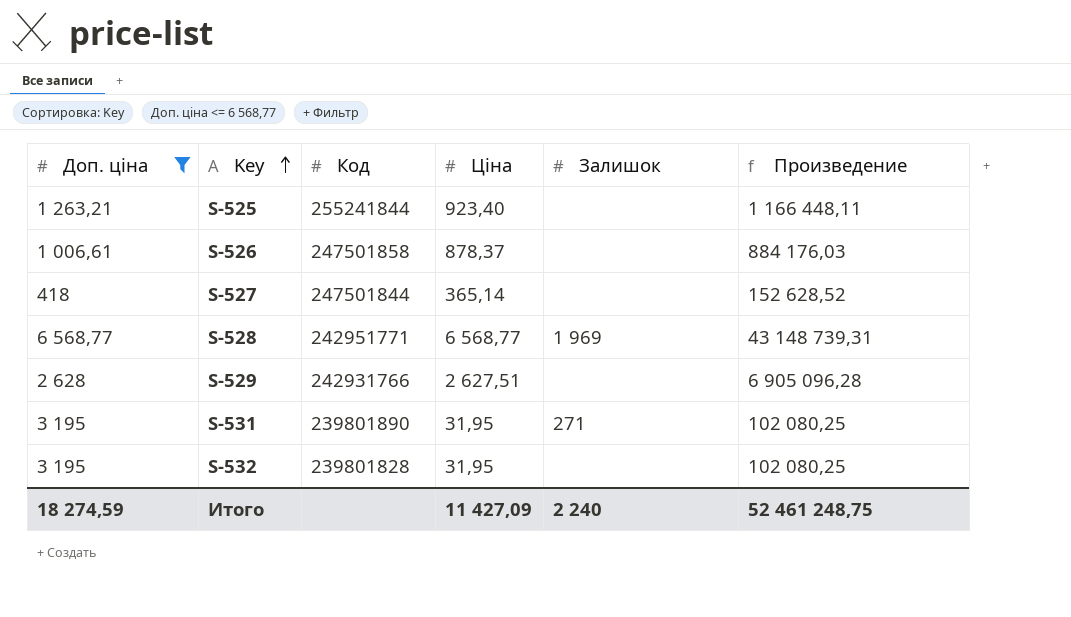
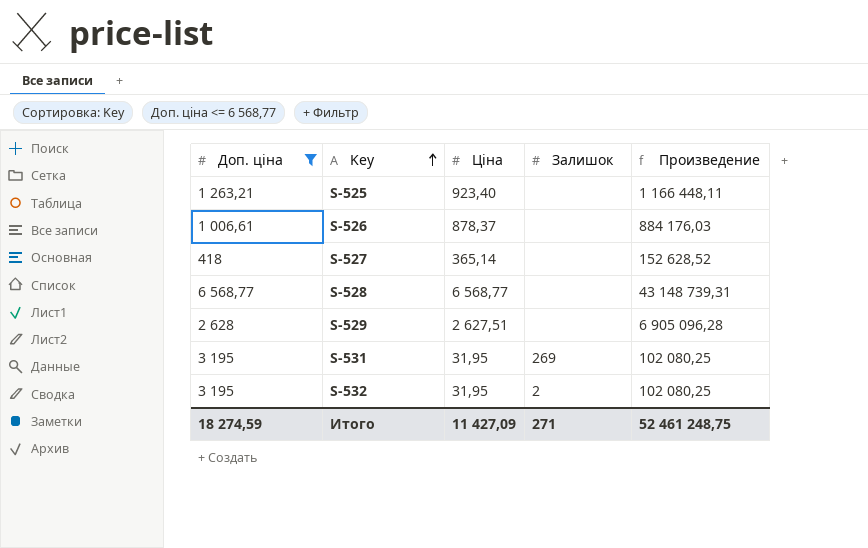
column Код | position: 3 -> none
S-528 | Залишок: 1 969 -> none
S-531 | Залишок: 271 -> 269
S-532 | Залишок: none -> 2
Итого | Залишок: 2 240 -> 271

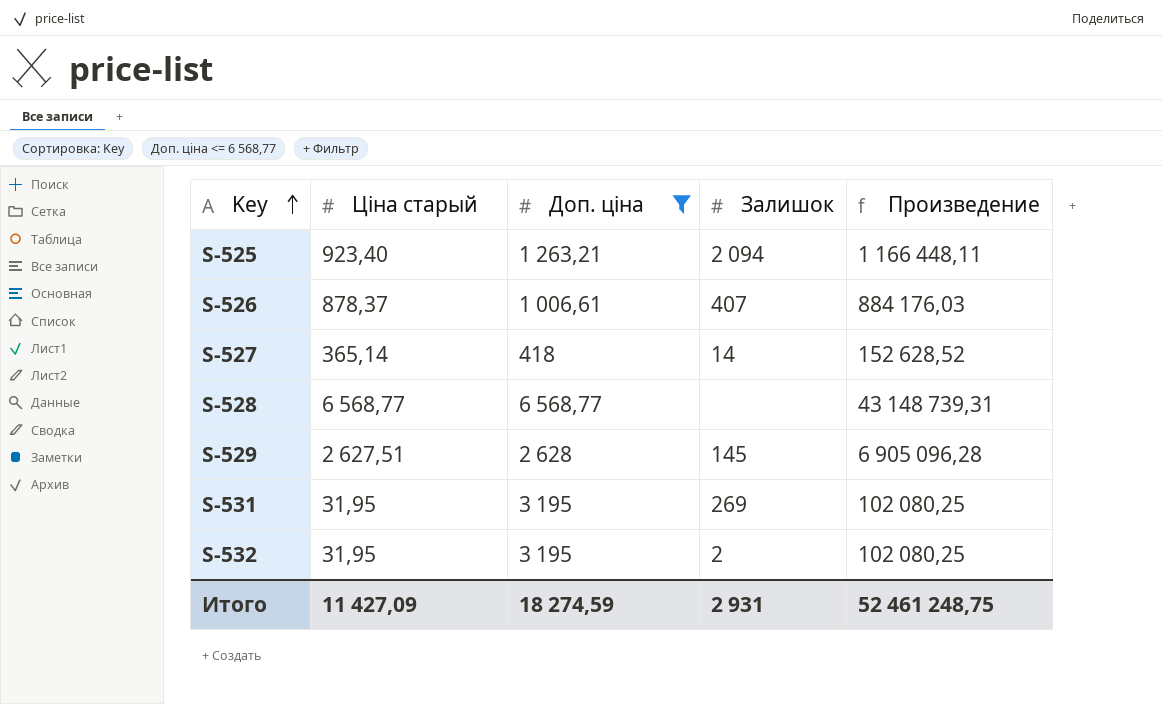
column name: Ціна -> Ціна старый
column Доп. ціна | position: 1 -> 3
S-525 | Залишок: none -> 2 094
S-526 | Залишок: none -> 407
S-527 | Залишок: none -> 14
S-529 | Залишок: none -> 145
Итого | Залишок: 271 -> 2 931

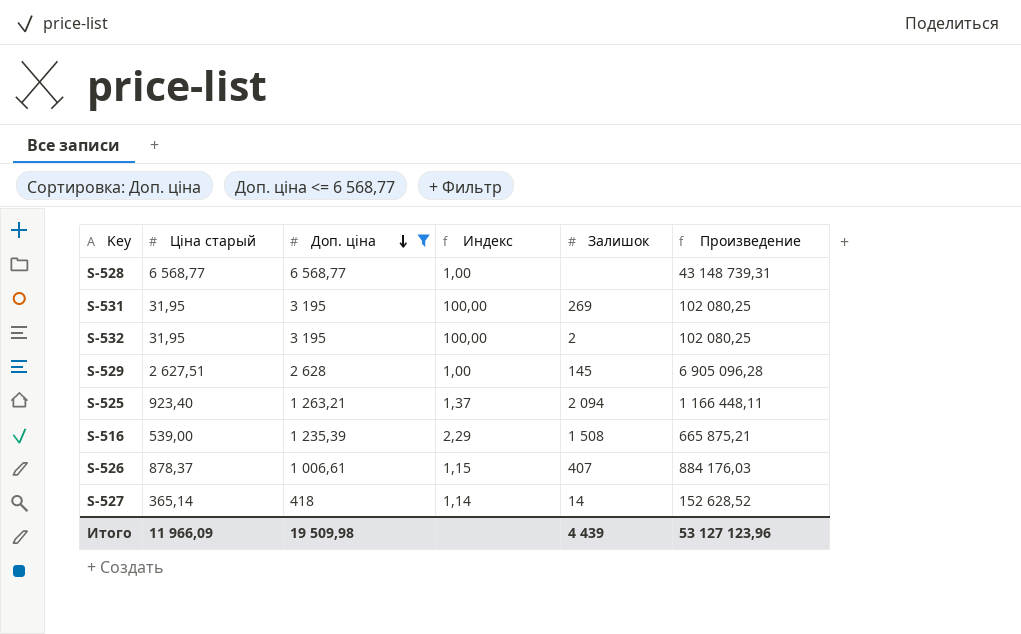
row order: Key ascending -> Доп. ціна descending
column Индекс | formula: none -> [Доп. ціна] / [Ціна старый]
row S-516: none -> 539,00 | 1 235,39 | 2,29 | 1 508 | 665 875,21
Итого | Ціна старый: 11 427,09 -> 11 966,09
Итого | Доп. ціна: 18 274,59 -> 19 509,98
Итого | Залишок: 2 931 -> 4 439
Итого | Произведение: 52 461 248,75 -> 53 127 123,96

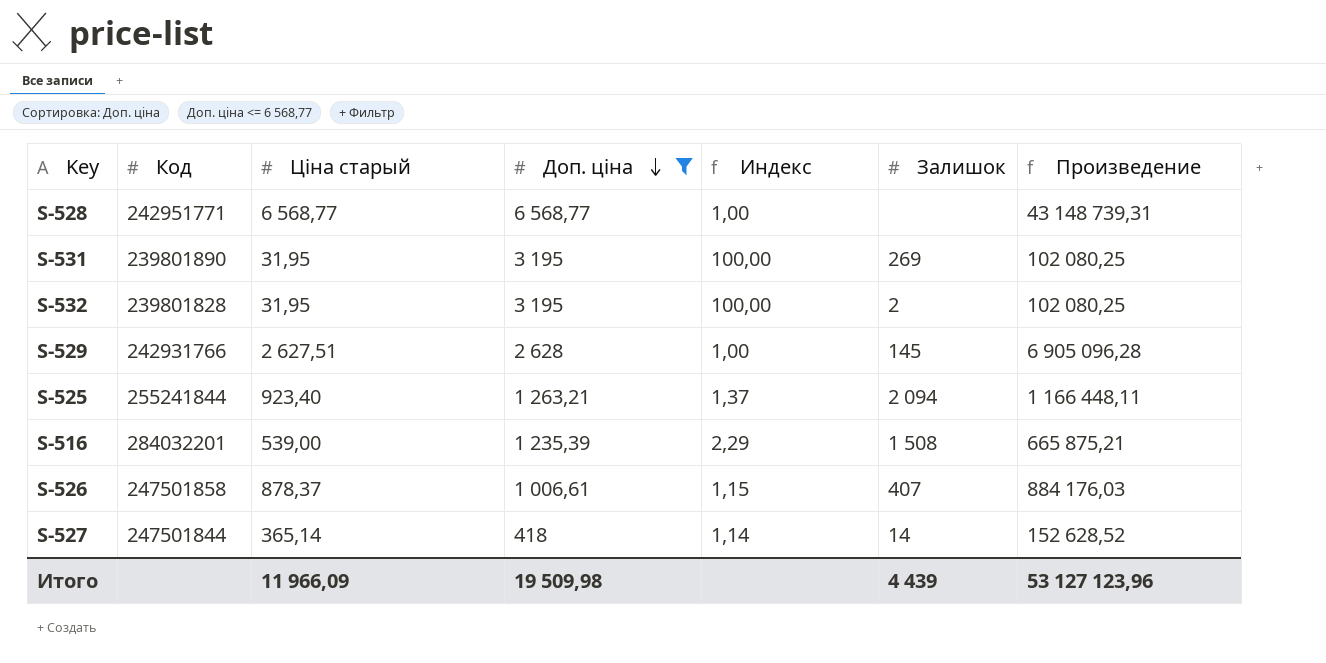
column Код | position: none -> 2

